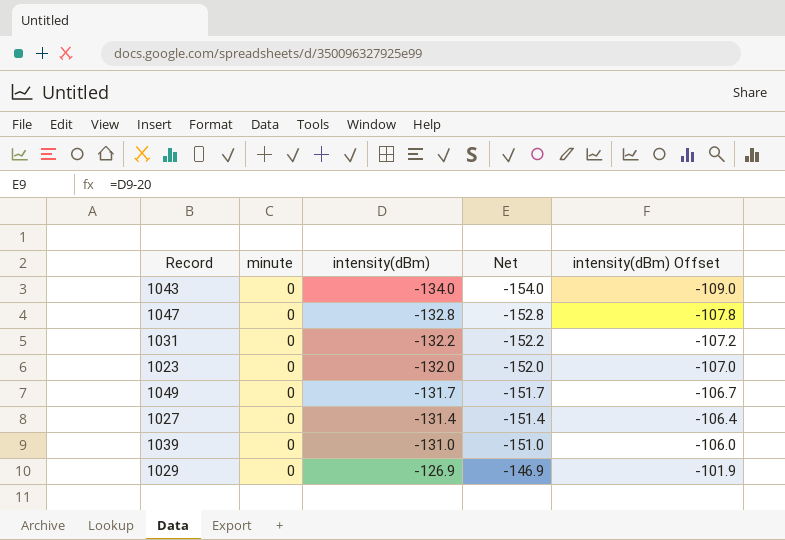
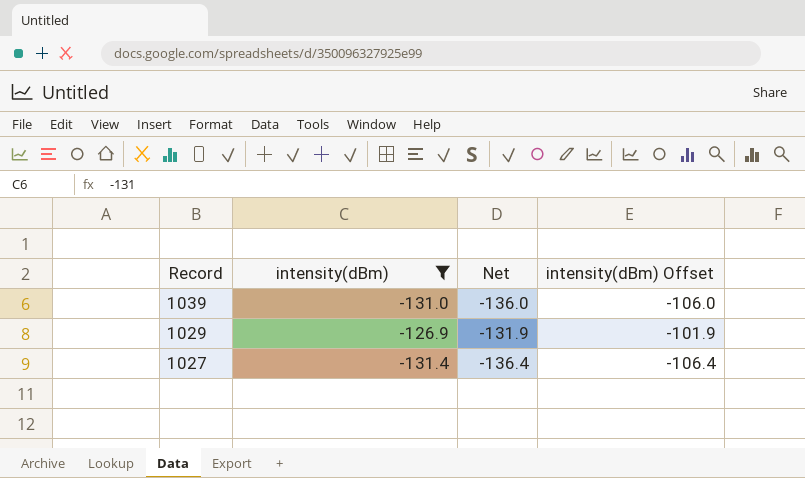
filter: none -> intensity(dBm) >= -131.4
row order: intensity(dBm) ascending -> Record descending
column minute | position: 2 -> none
column Net | formula: [intensity(dBm)] - 20 -> [intensity(dBm)] - 5

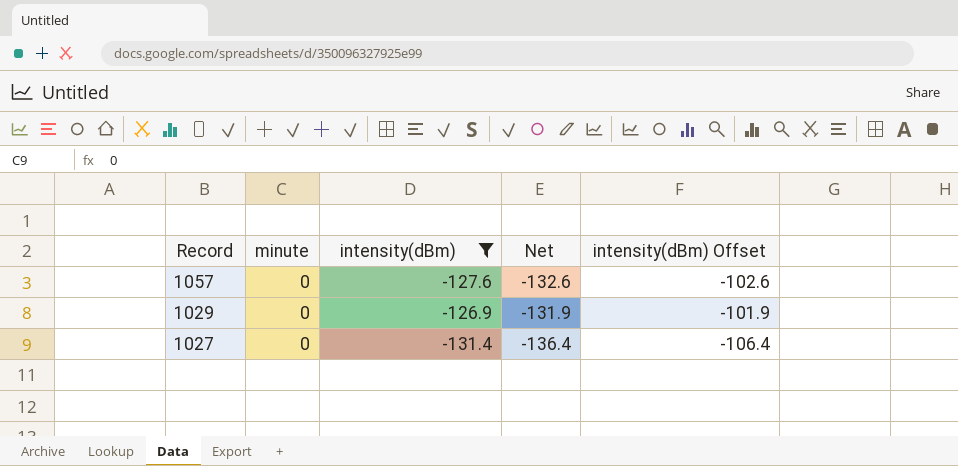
column minute | position: none -> 2
row 1039: -131.0 | -136.0 | -106.0 -> none
row 1057: none -> 0 | -127.6 | -132.6 | -102.6

